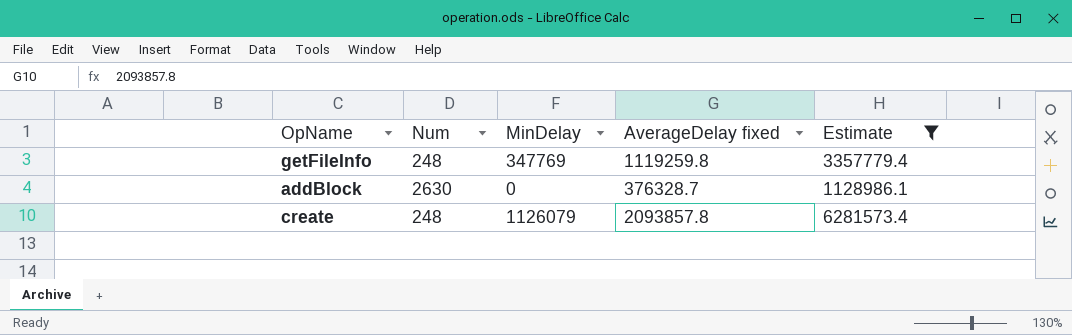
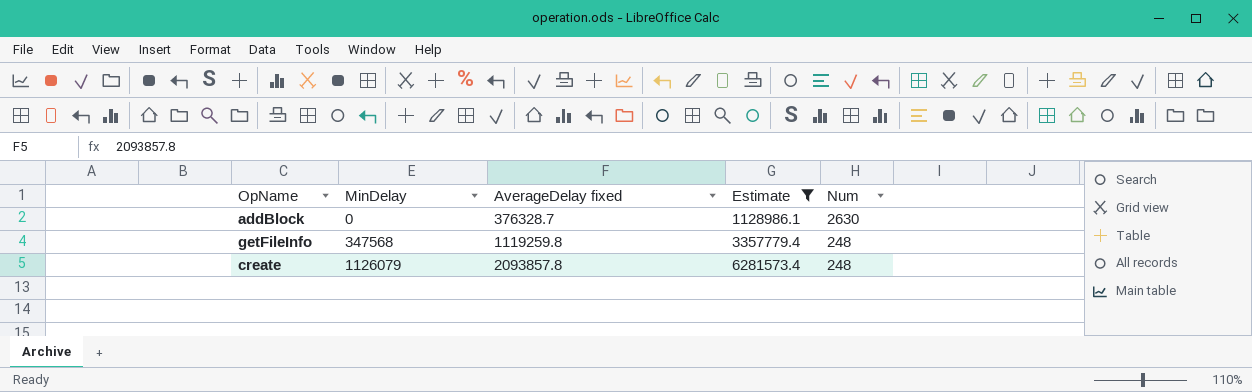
row order: none -> MinDelay ascending
column Num | position: 2 -> 5
getFileInfo | MinDelay: 347769 -> 347568

